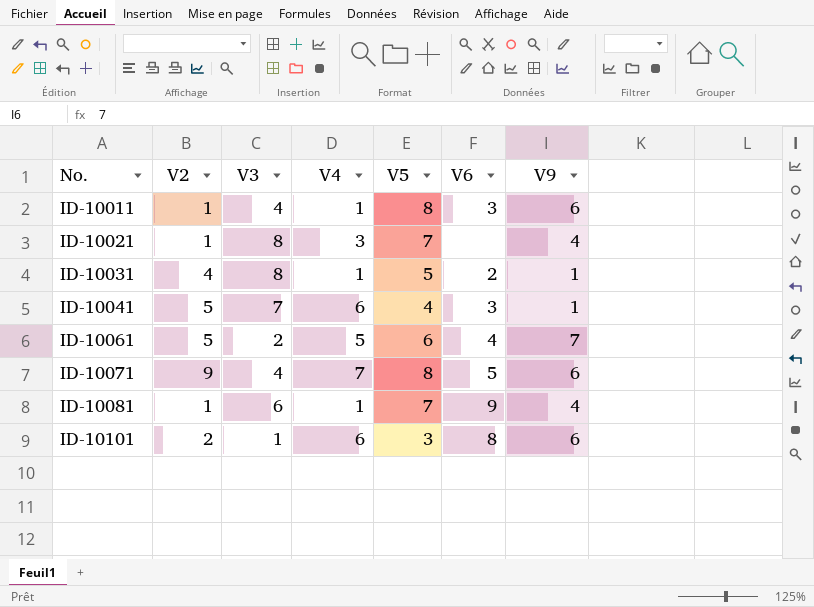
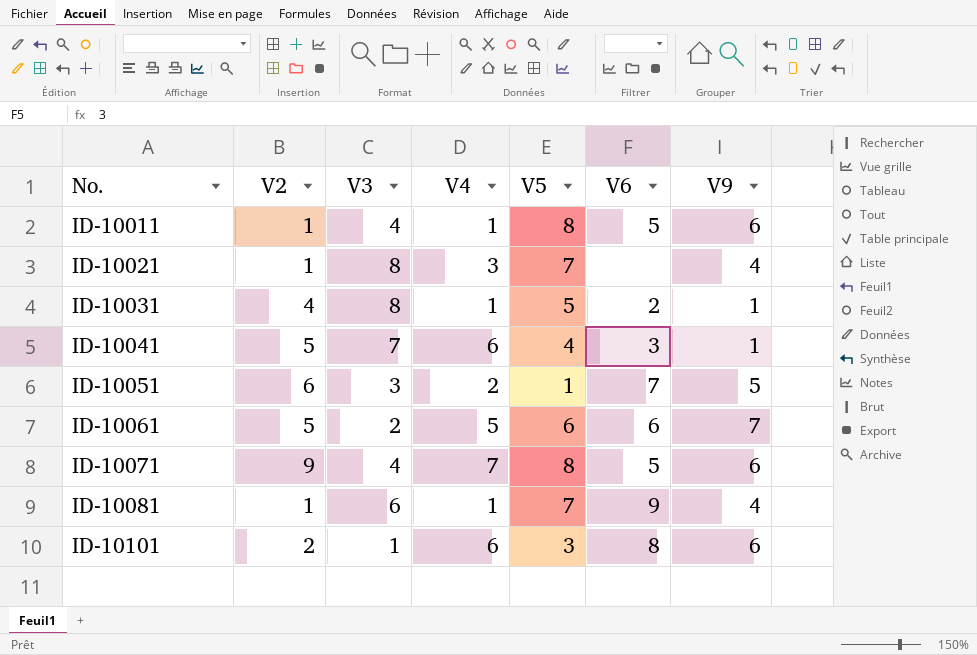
ID-10011 | V6: 3 -> 5
row ID-10051: none -> 6 | 3 | 2 | 1 | 7 | 5
ID-10061 | V6: 4 -> 6

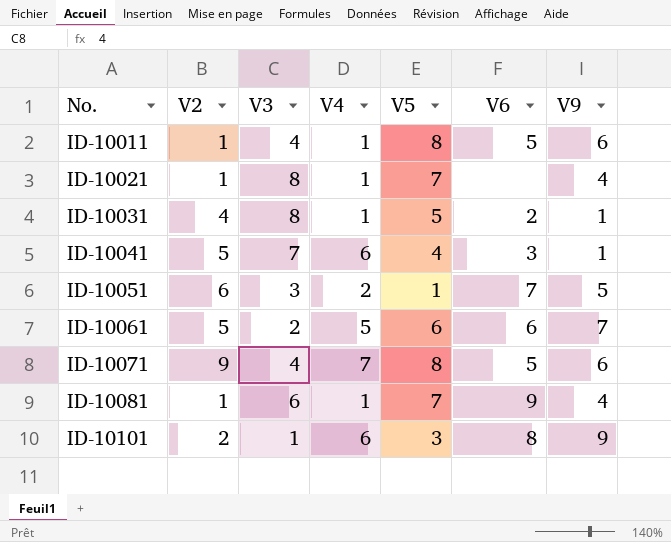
ID-10021 | V4: 3 -> 1
ID-10101 | V9: 6 -> 9

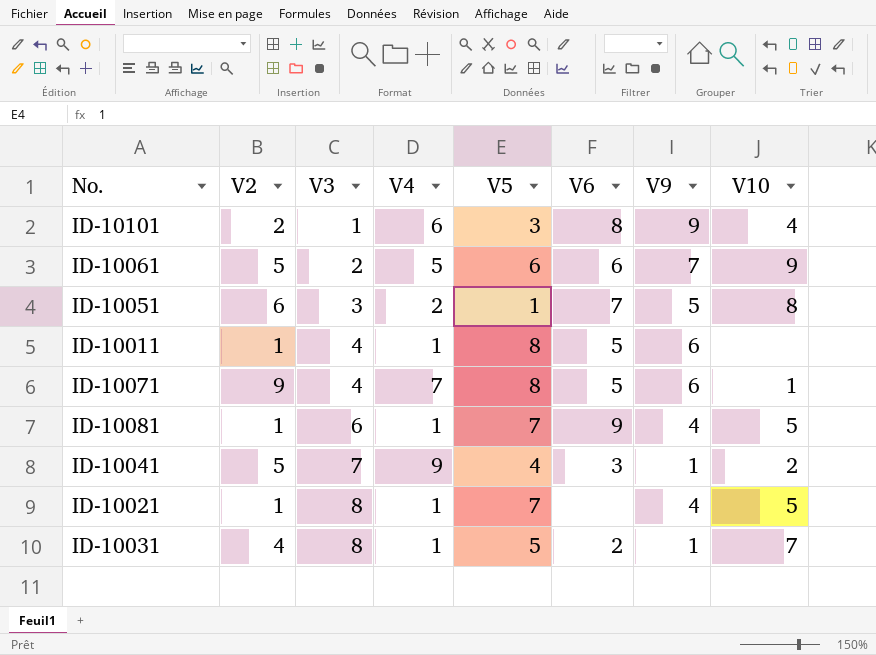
row order: No. ascending -> V3 ascending
column V10 | position: none -> 8
ID-10041 | V4: 6 -> 9

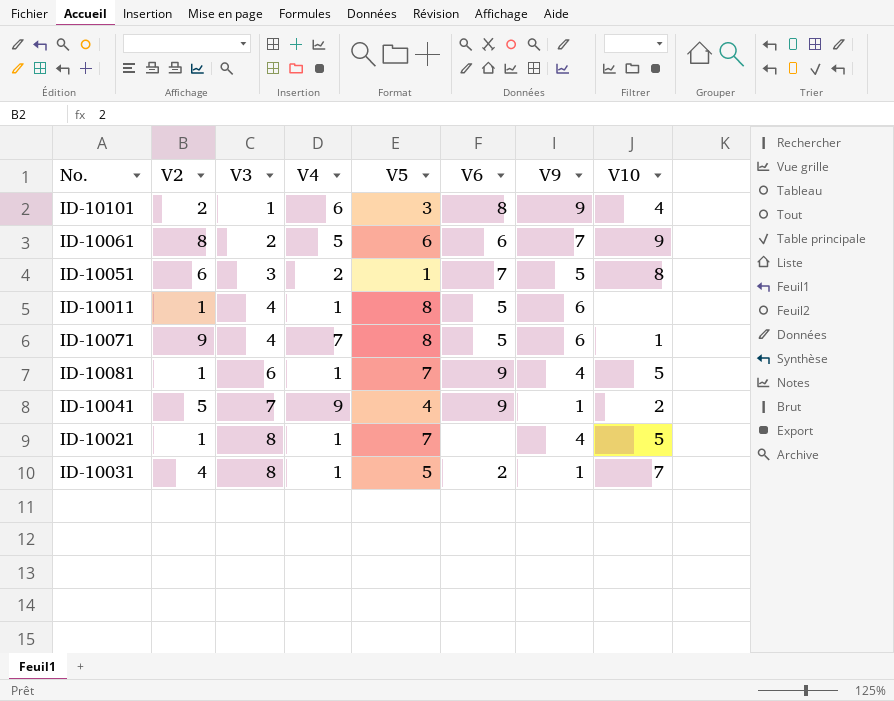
ID-10061 | V2: 5 -> 8
ID-10041 | V6: 3 -> 9

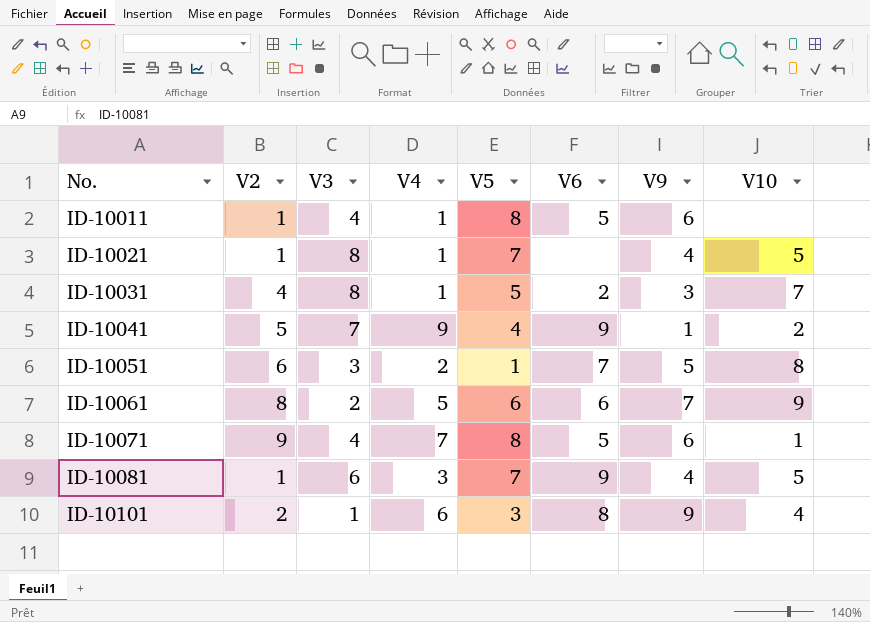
row order: V3 ascending -> No. ascending
ID-10031 | V9: 1 -> 3
ID-10081 | V4: 1 -> 3

